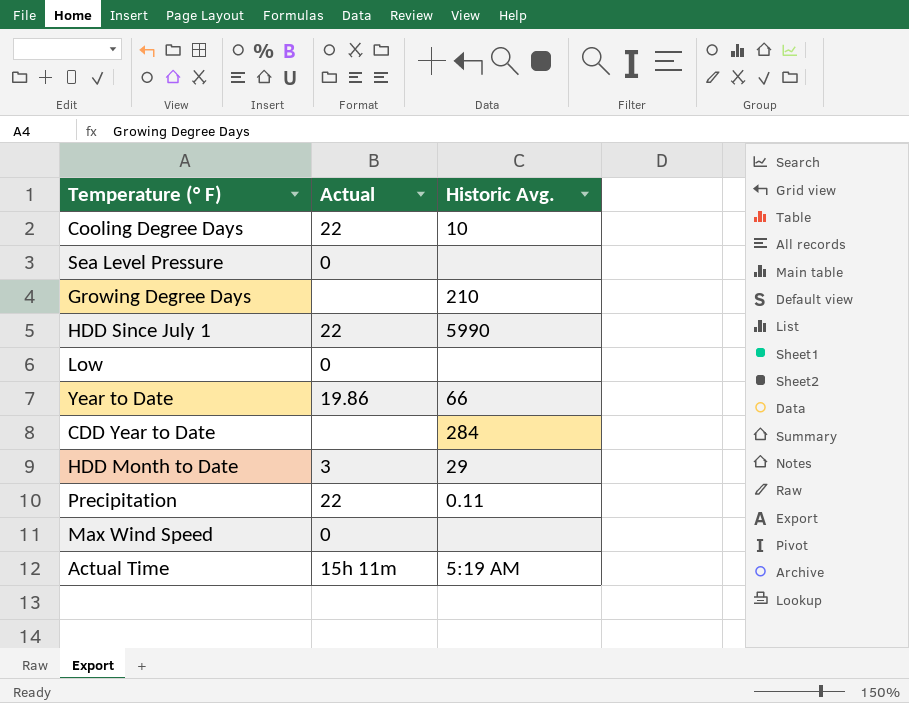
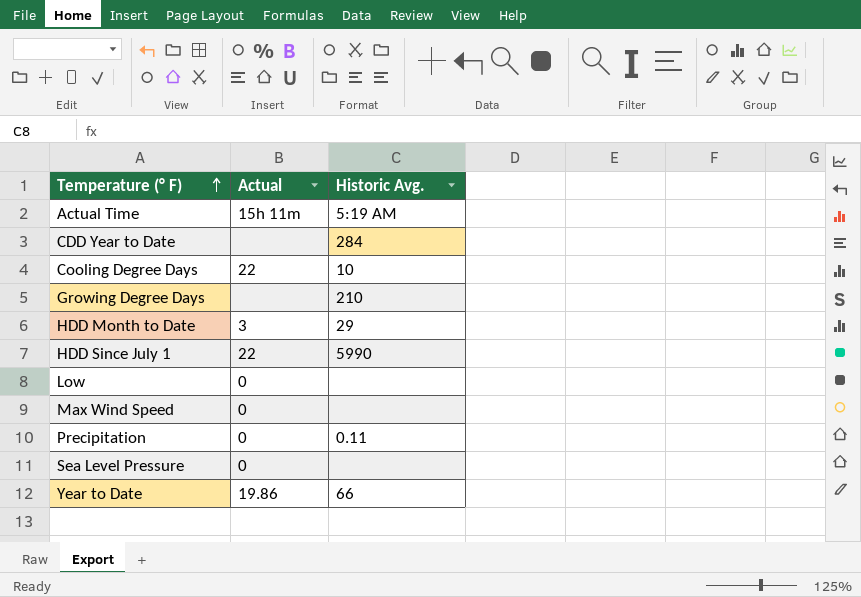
row order: none -> Temperature (° F) ascending
Precipitation | Actual: 22 -> 0

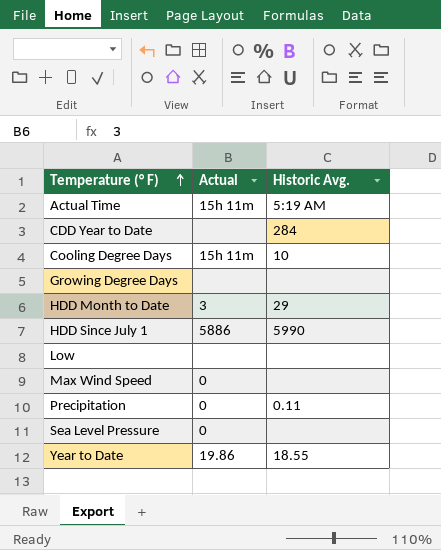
Cooling Degree Days | Actual: 22 -> 15h 11m
Growing Degree Days | Historic Avg.: 210 -> none
HDD Since July 1 | Actual: 22 -> 5886
Low | Actual: 0 -> none
Year to Date | Historic Avg.: 66 -> 18.55

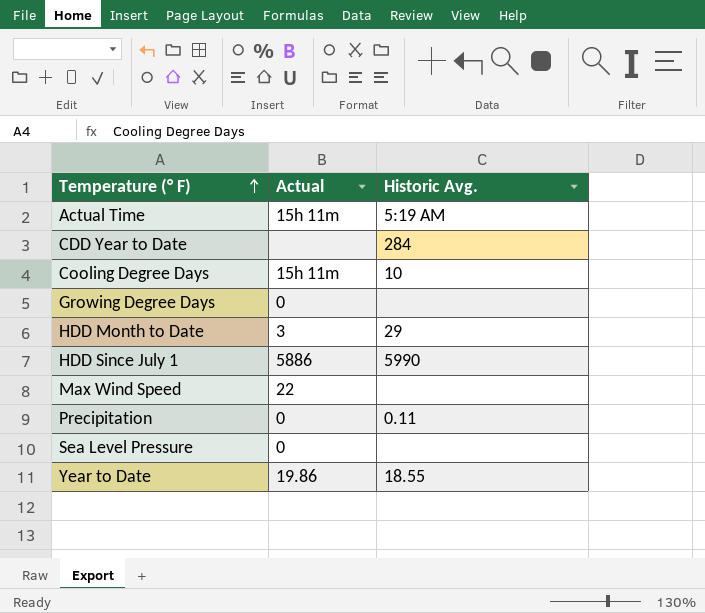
row Low: none | none -> none
Growing Degree Days | Actual: none -> 0
Max Wind Speed | Actual: 0 -> 22

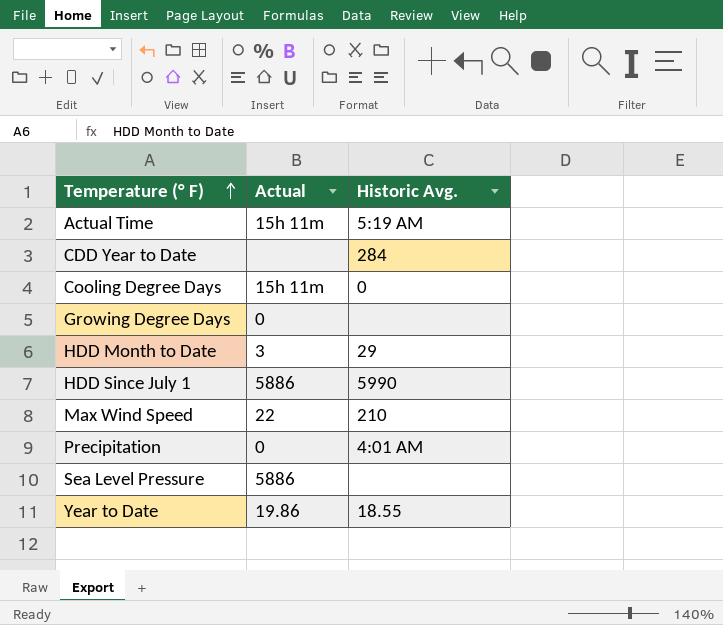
Cooling Degree Days | Historic Avg.: 10 -> 0
Max Wind Speed | Historic Avg.: none -> 210
Precipitation | Historic Avg.: 0.11 -> 4:01 AM
Sea Level Pressure | Actual: 0 -> 5886

